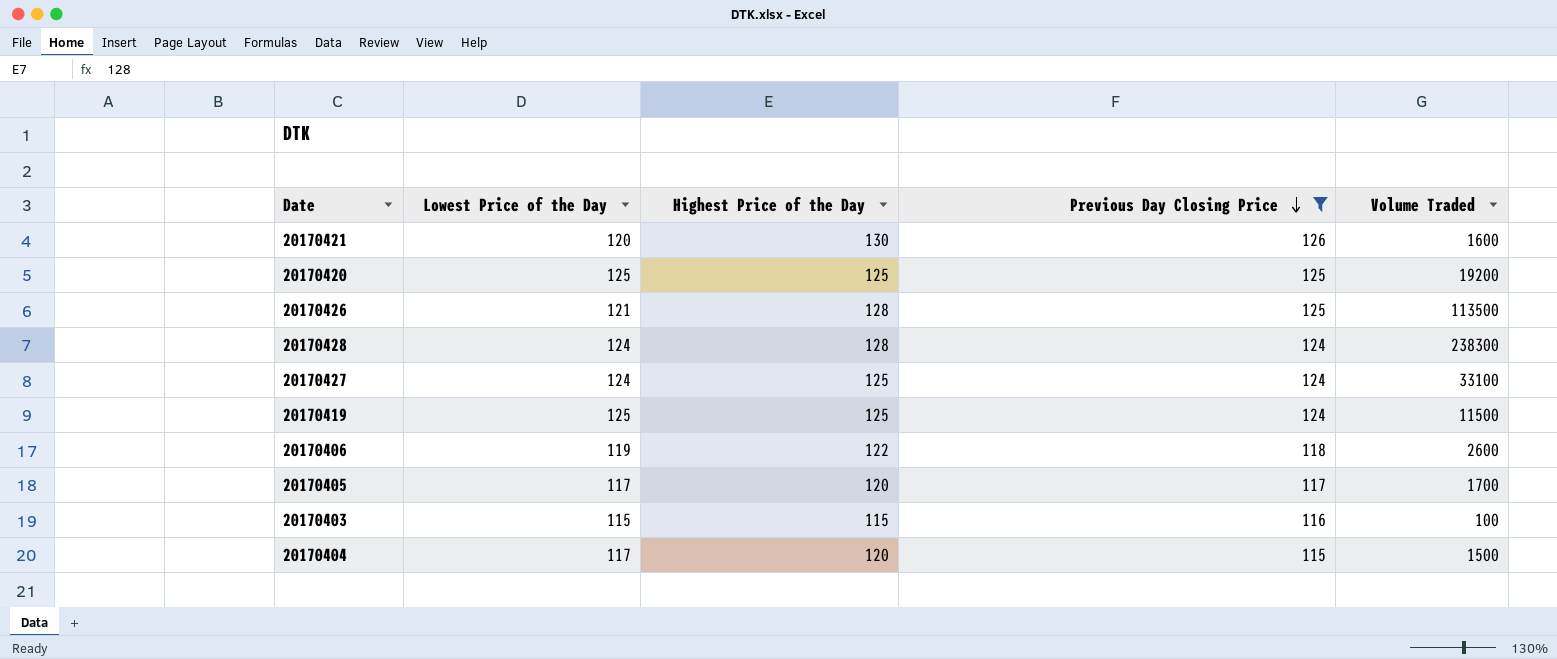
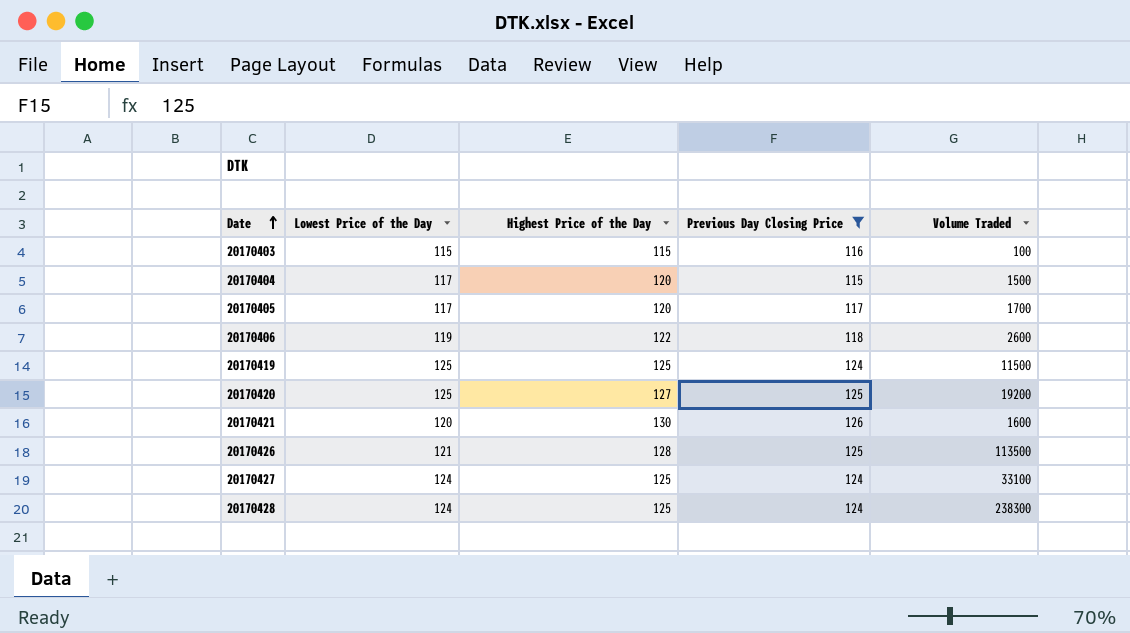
row order: Previous Day Closing Price descending -> Date ascending
20170420 | Highest Price of the Day: 125 -> 127
20170428 | Highest Price of the Day: 128 -> 125

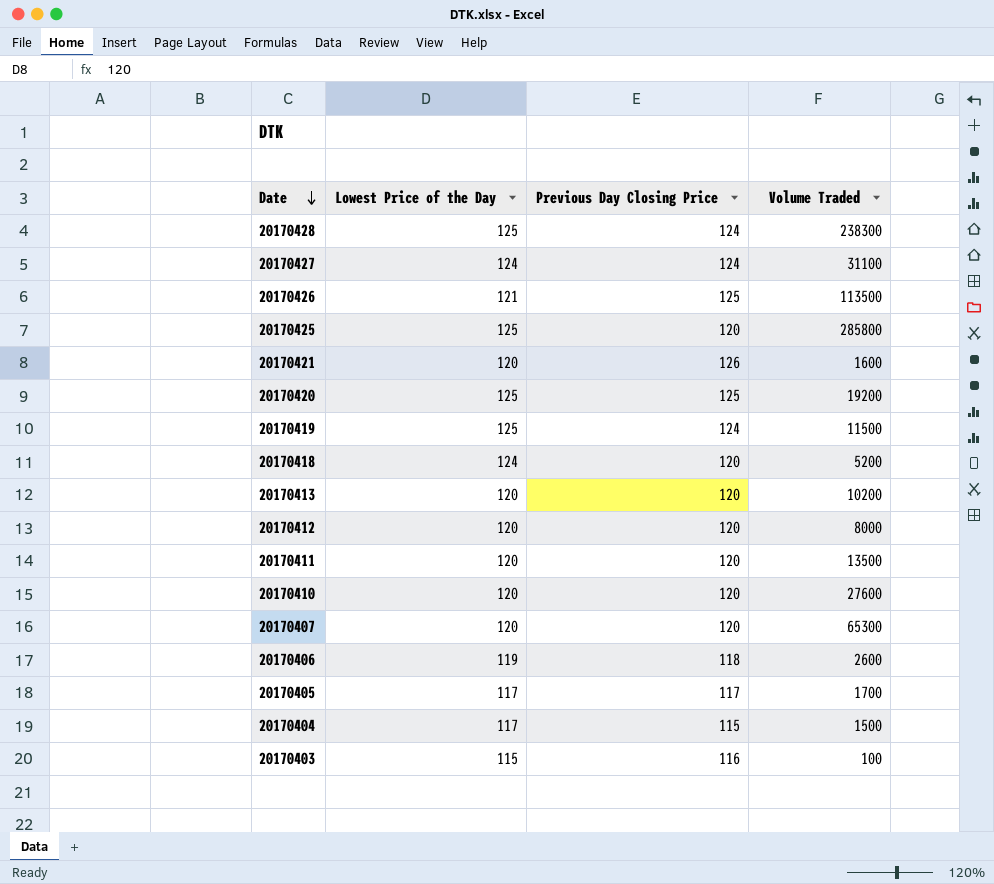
filter: Previous Day Closing Price != 120 -> none
row order: Date ascending -> Date descending
column Highest Price of the Day | position: 3 -> none
20170428 | Lowest Price of the Day: 124 -> 125
20170427 | Volume Traded: 33100 -> 31100

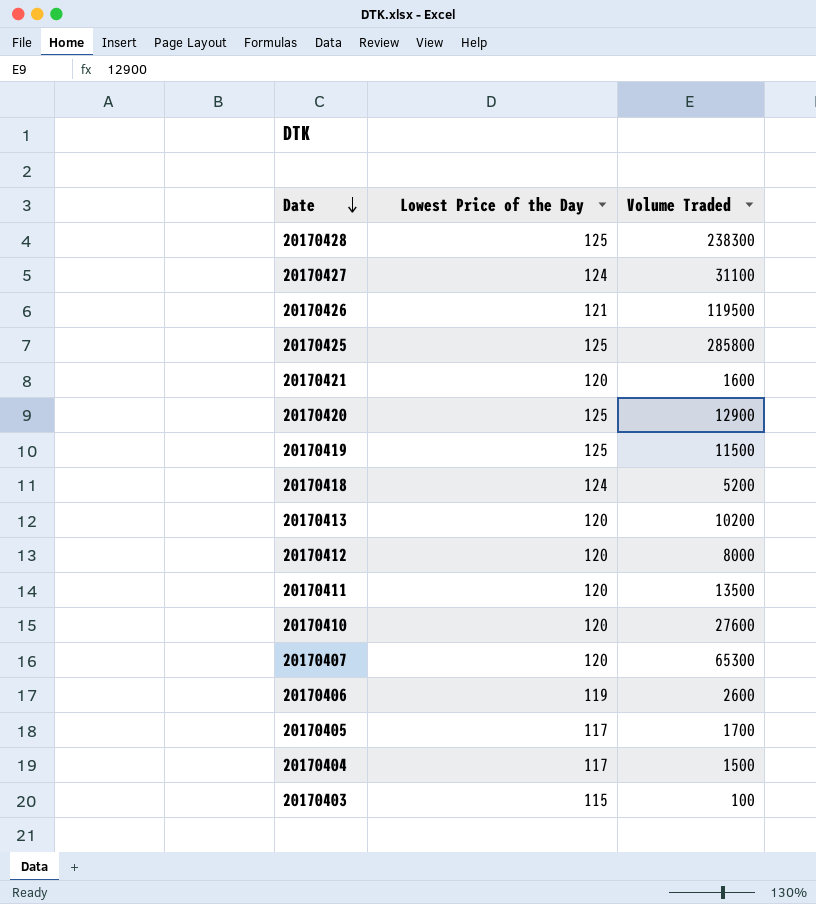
column Previous Day Closing Price | position: 3 -> none
20170426 | Volume Traded: 113500 -> 119500
20170420 | Volume Traded: 19200 -> 12900

